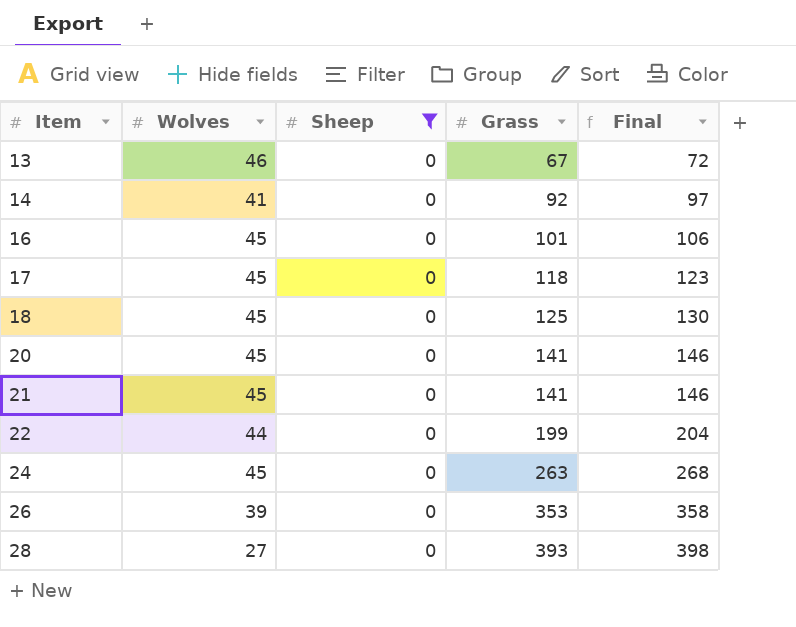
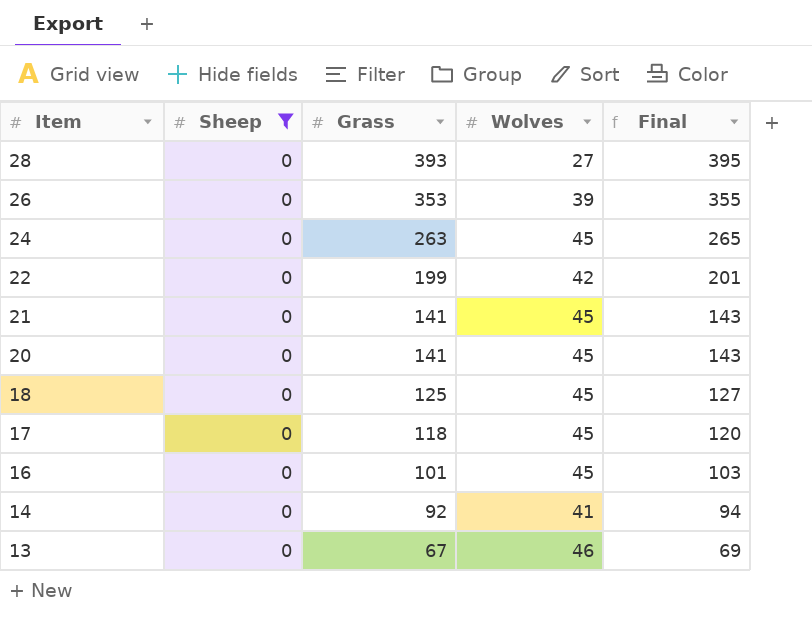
row order: Item ascending -> Item descending
column Wolves | position: 2 -> 4
column Final | formula: [Grass] + 5 -> [Grass] + 2
22 | Wolves: 44 -> 42

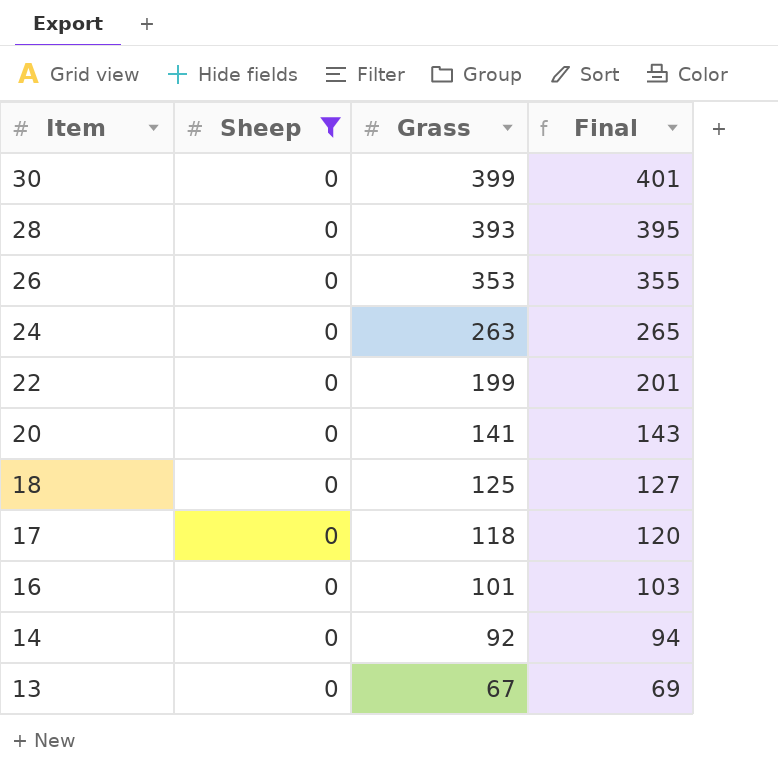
column Wolves | position: 4 -> none
row 21: 0 | 141 | 45 | 143 -> none
row 30: none -> 0 | 399 | 401

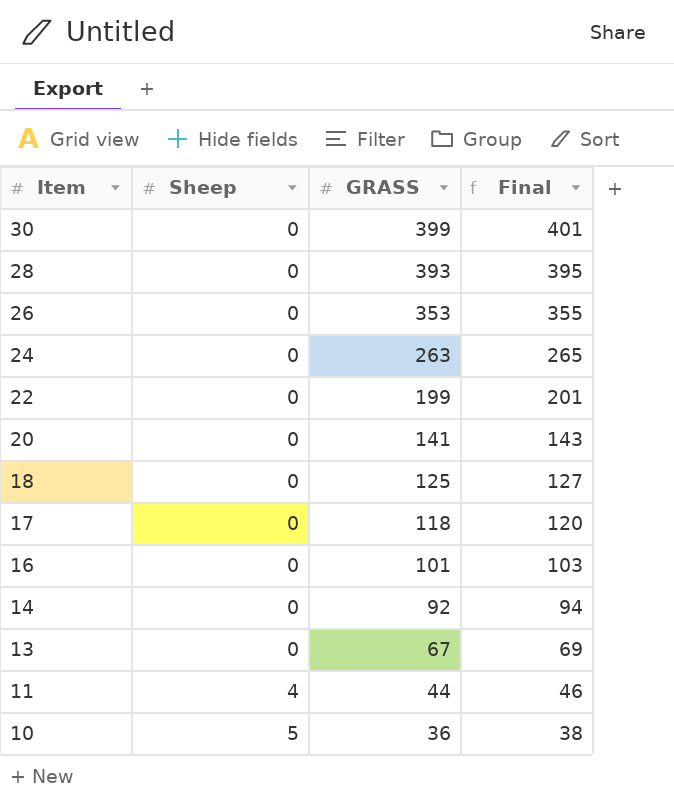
filter: Sheep = 0 -> none
column name: Grass -> GRASS

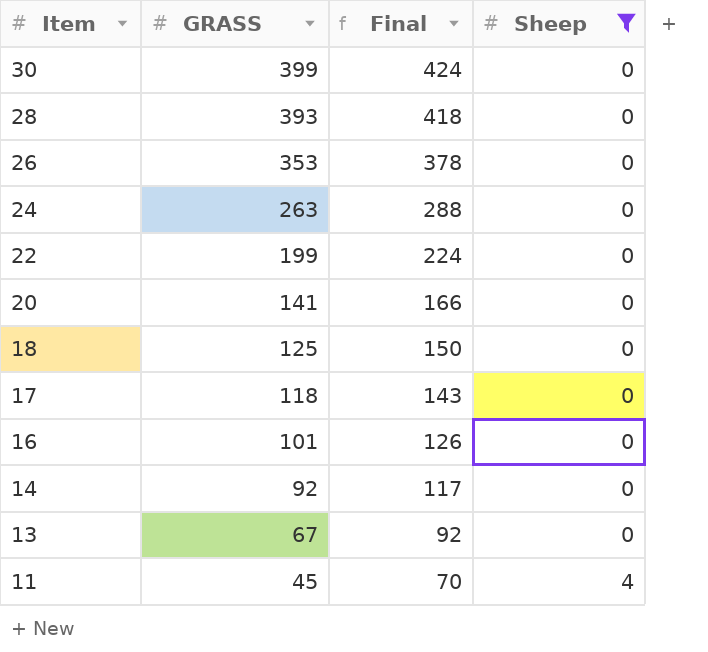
filter: none -> Sheep != 5
column Final | formula: [GRASS] + 2 -> [GRASS] + 25
column Sheep | position: 2 -> 4
11 | GRASS: 44 -> 45

